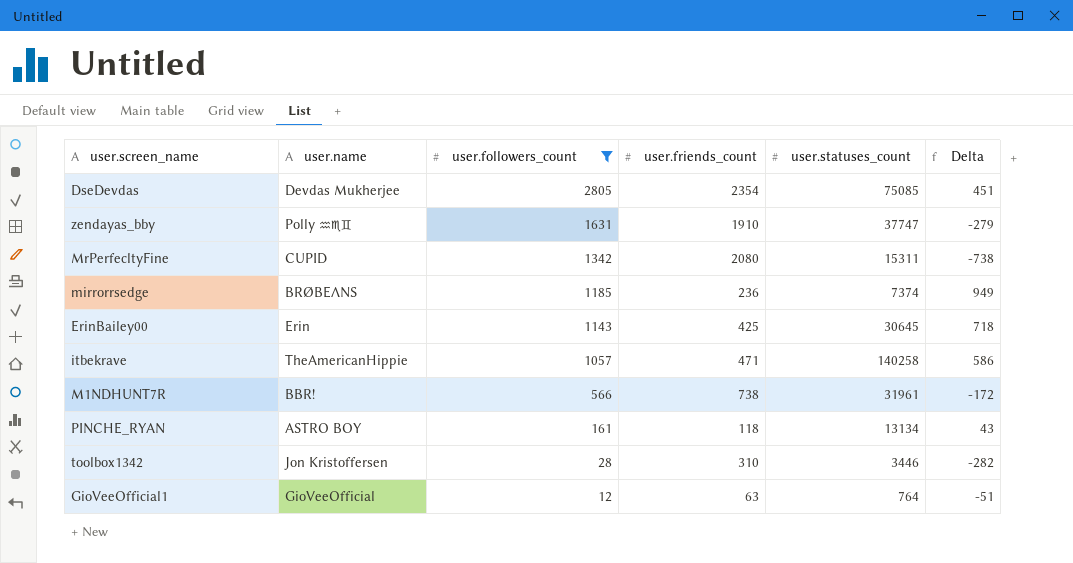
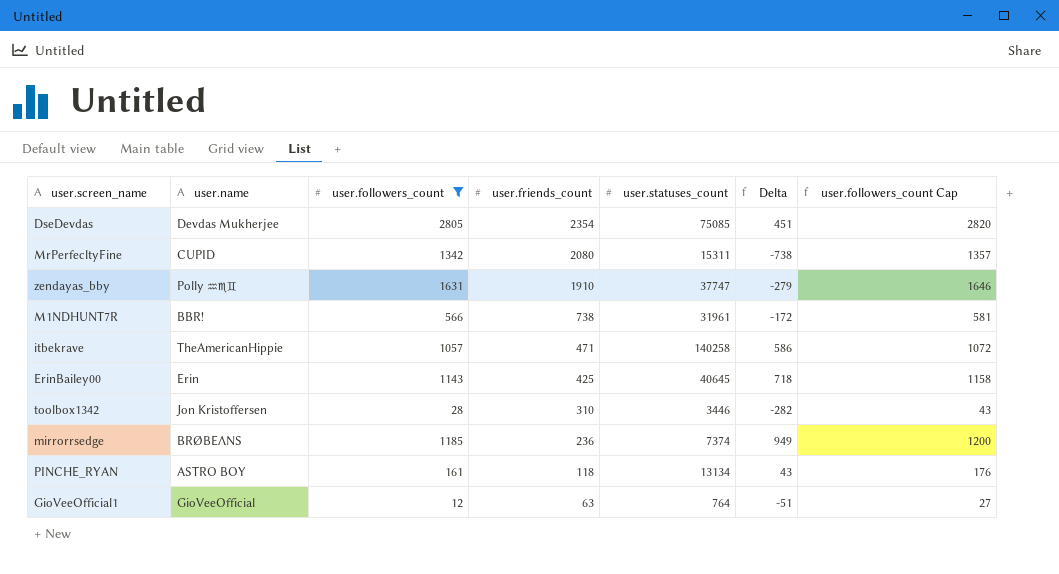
row order: user.followers_count descending -> user.friends_count descending
column user.followers_count Cap | formula: none -> [user.followers_count] + 15
ErinBailey00 | user.statuses_count: 30645 -> 40645

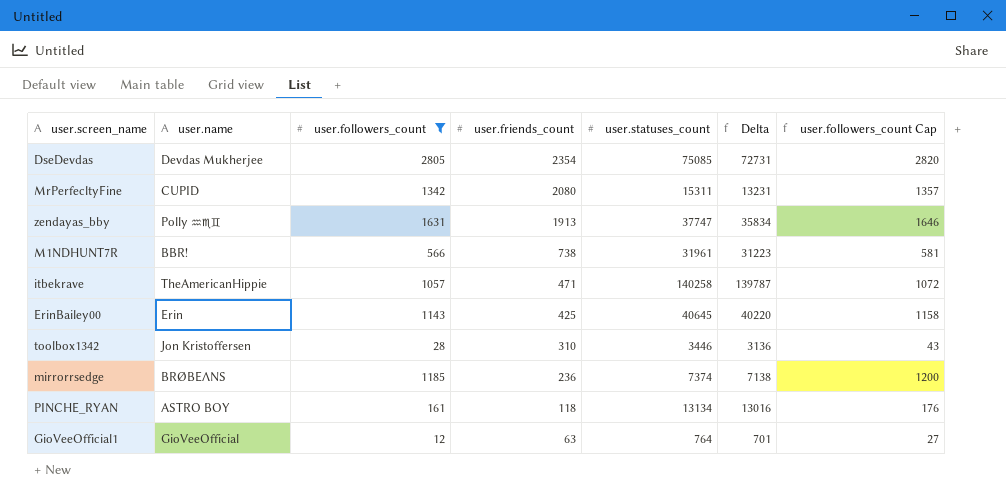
column Delta | formula: [user.followers_count] - [user.friends_count] -> [user.statuses_count] - [user.friends_count]
zendayas_bby | user.friends_count: 1910 -> 1913

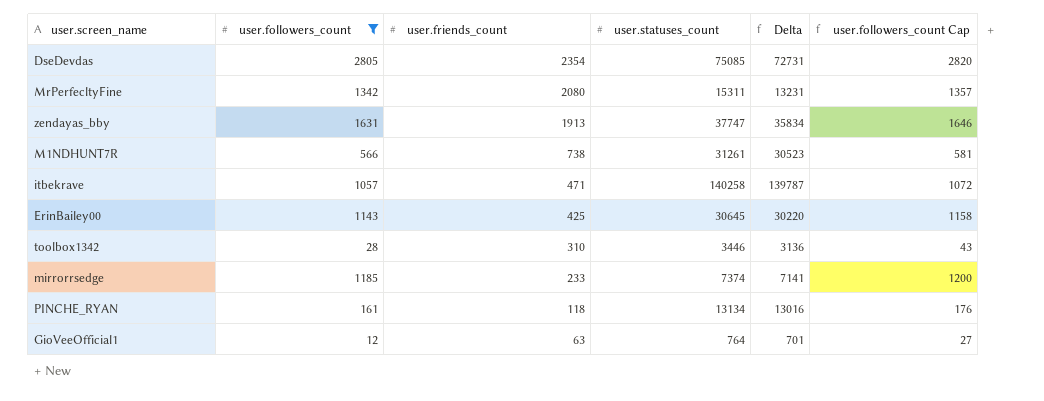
column user.name | position: 2 -> none
M1NDHUNT7R | user.statuses_count: 31961 -> 31261
M1NDHUNT7R | Delta: 31223 -> 30523
ErinBailey00 | user.statuses_count: 40645 -> 30645
ErinBailey00 | Delta: 40220 -> 30220
mirrorrsedge | user.friends_count: 236 -> 233
mirrorrsedge | Delta: 7138 -> 7141

